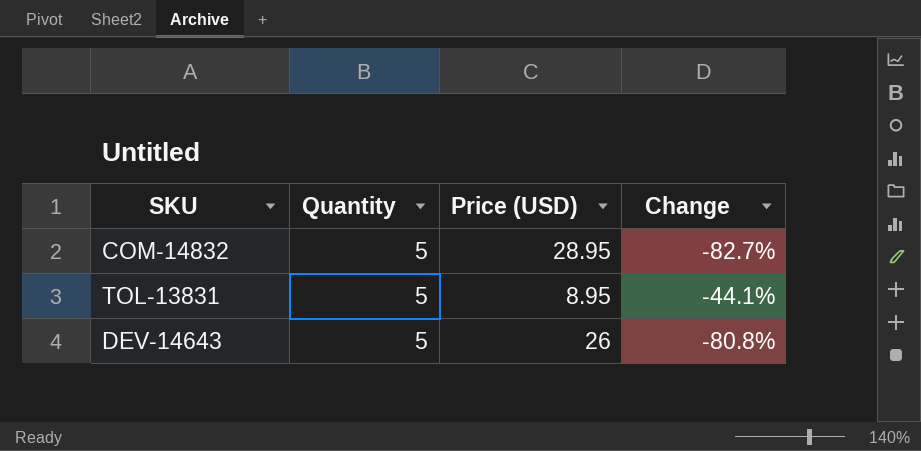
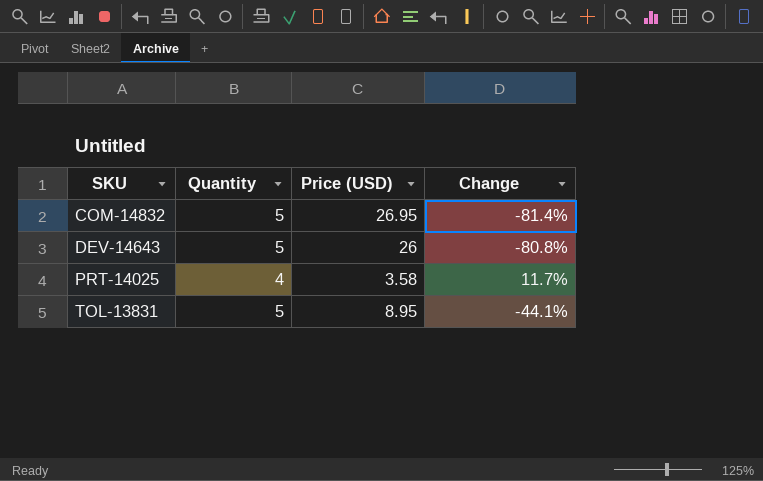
row order: none -> SKU ascending
COM-14832 | Price (USD): 28.95 -> 26.95
COM-14832 | Change: -82.7% -> -81.4%
row PRT-14025: none -> 4 | 3.58 | 11.7%

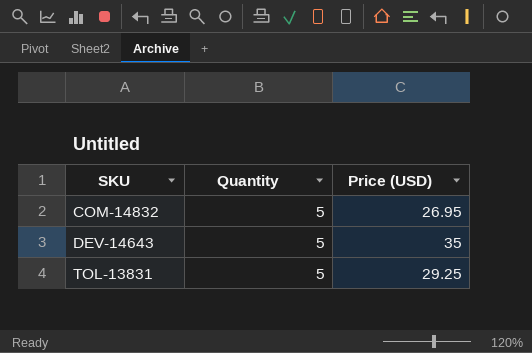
column Change | formula: ([Quantity] - [Price (USD)]) / [Price (USD)] -> none
row PRT-14025: 4 | 3.58 | 11.7% -> none
DEV-14643 | Price (USD): 26 -> 35
TOL-13831 | Price (USD): 8.95 -> 29.25

